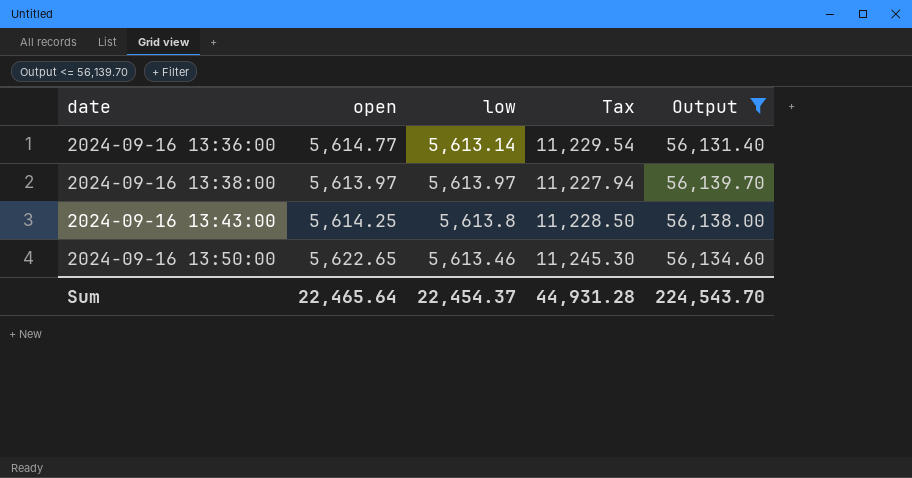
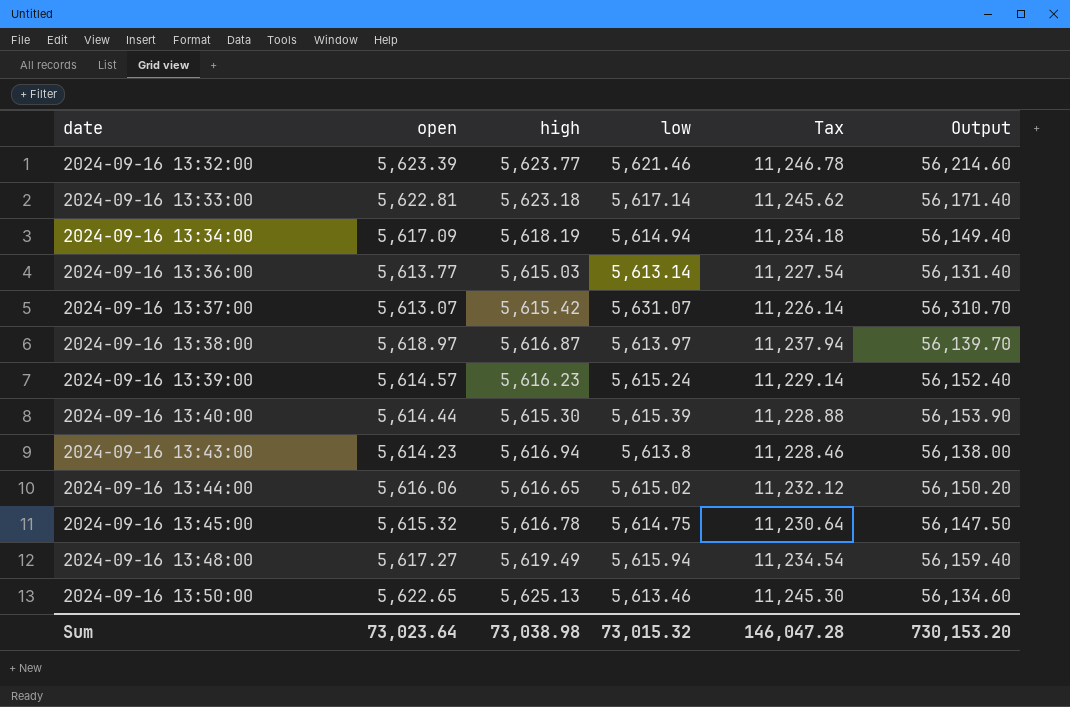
filter: Output <= 56,139.70 -> none
column high | position: none -> 3
2024-09-16 13:36:00 | open: 5,614.77 -> 5,613.77
2024-09-16 13:36:00 | Tax: 11,229.54 -> 11,227.54
2024-09-16 13:38:00 | open: 5,613.97 -> 5,618.97
2024-09-16 13:38:00 | Tax: 11,227.94 -> 11,237.94
2024-09-16 13:43:00 | open: 5,614.25 -> 5,614.23
2024-09-16 13:43:00 | Tax: 11,228.50 -> 11,228.46
Sum | open: 22,465.64 -> 73,023.64
Sum | low: 22,454.37 -> 73,015.32
Sum | Tax: 44,931.28 -> 146,047.28
Sum | Output: 224,543.70 -> 730,153.20

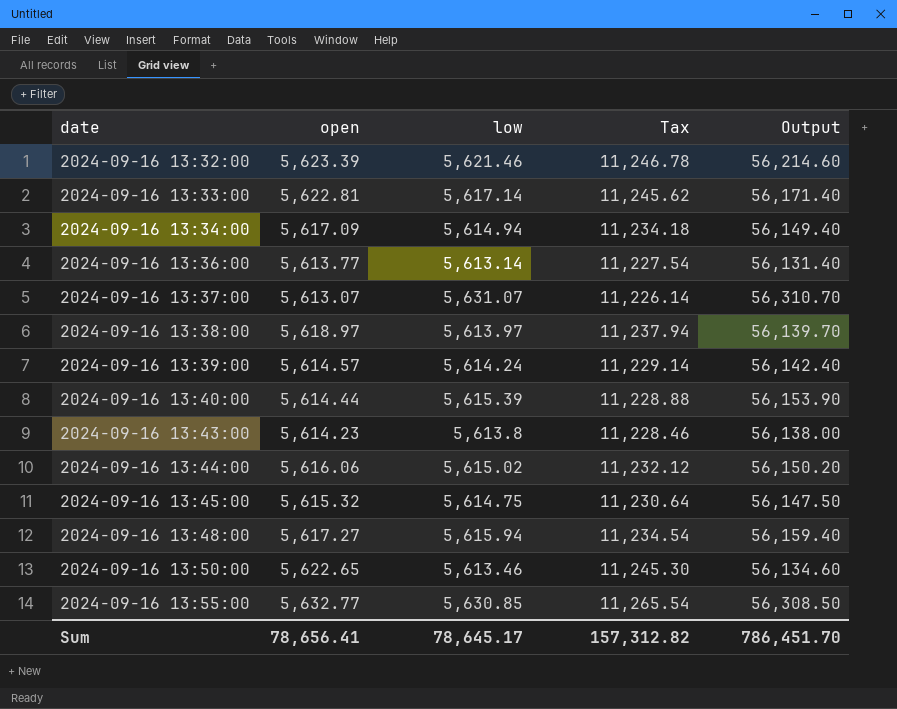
column high | position: 3 -> none
2024-09-16 13:39:00 | low: 5,615.24 -> 5,614.24
2024-09-16 13:39:00 | Output: 56,152.40 -> 56,142.40
row 2024-09-16 13:55:00: none -> 5,632.77 | 5,630.85 | 11,265.54 | 56,308.50
Sum | open: 73,023.64 -> 78,656.41
Sum | low: 73,015.32 -> 78,645.17
Sum | Tax: 146,047.28 -> 157,312.82
Sum | Output: 730,153.20 -> 786,451.70

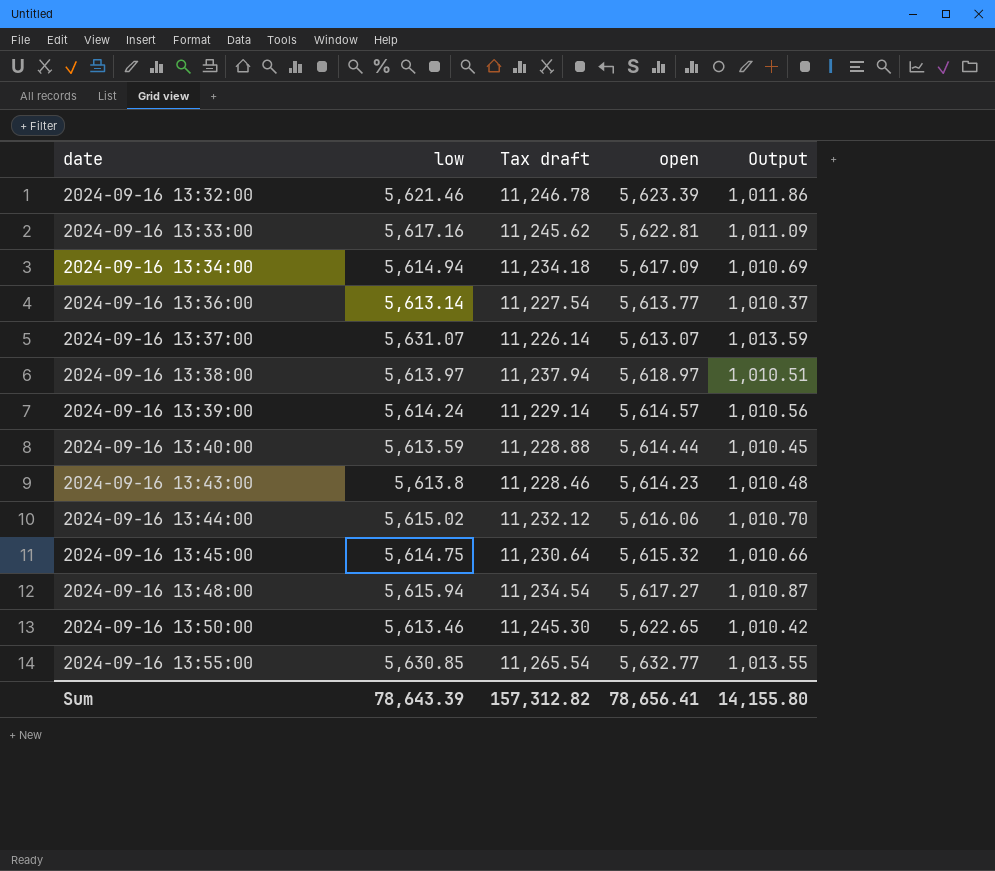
column name: Tax -> Tax draft
column open | position: 2 -> 4
column Output | formula: [low] * 10 -> [low] * 0.18
2024-09-16 13:33:00 | low: 5,617.14 -> 5,617.16
2024-09-16 13:40:00 | low: 5,615.39 -> 5,613.59
Sum | low: 78,645.17 -> 78,643.39
Sum | Output: 786,451.70 -> 14,155.80

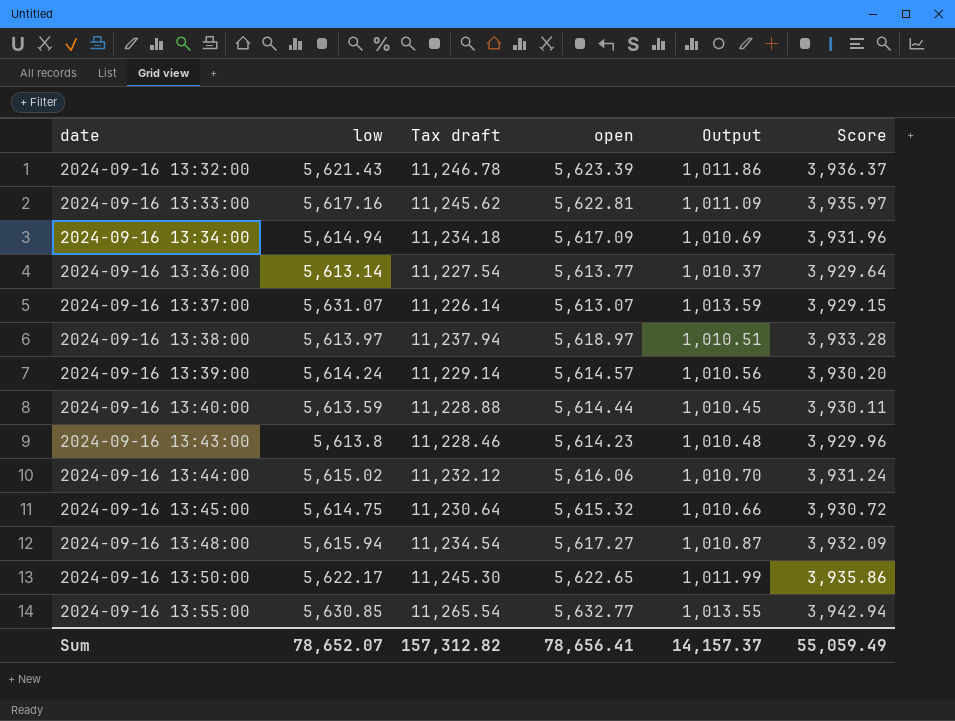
column Score | formula: none -> [open] * 0.7
2024-09-16 13:32:00 | low: 5,621.46 -> 5,621.43
2024-09-16 13:50:00 | low: 5,613.46 -> 5,622.17
2024-09-16 13:50:00 | Output: 1,010.42 -> 1,011.99
Sum | low: 78,643.39 -> 78,652.07
Sum | Output: 14,155.80 -> 14,157.37

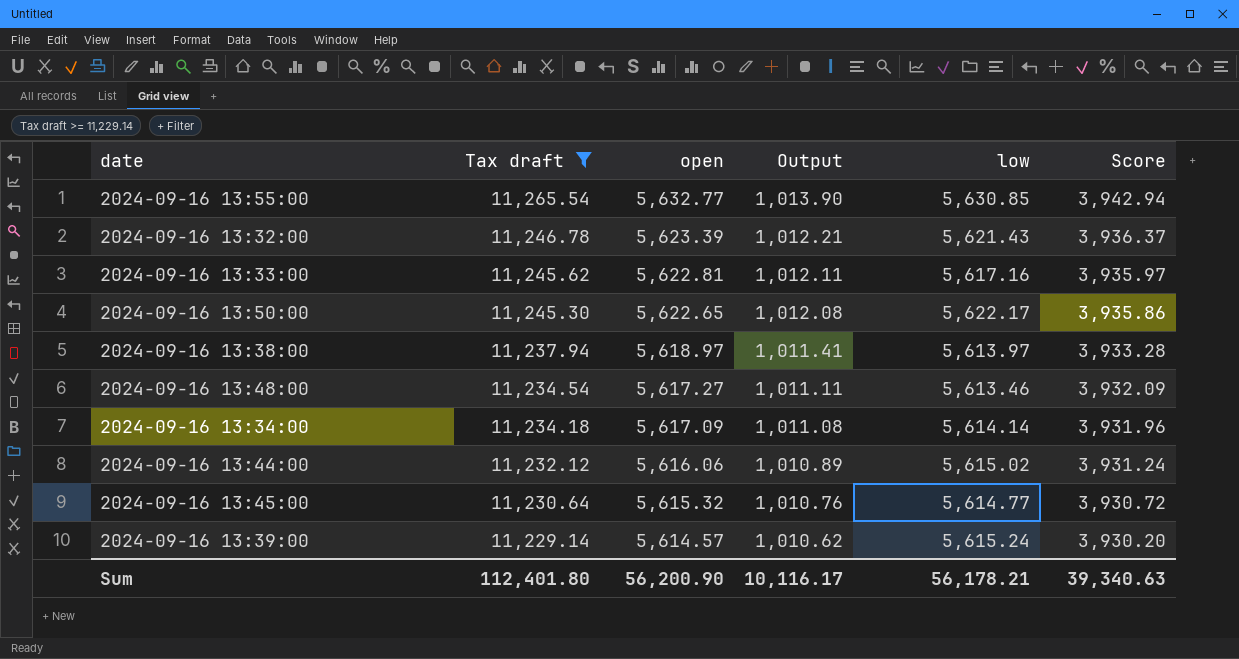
filter: none -> Tax draft >= 11,229.14
row order: date ascending -> Tax draft descending
column Output | formula: [low] * 0.18 -> [open] * 0.18
column low | position: 2 -> 5
2024-09-16 13:48:00 | low: 5,615.94 -> 5,613.46
2024-09-16 13:34:00 | low: 5,614.94 -> 5,614.14
2024-09-16 13:45:00 | low: 5,614.75 -> 5,614.77
2024-09-16 13:39:00 | low: 5,614.24 -> 5,615.24
Sum | Tax draft: 157,312.82 -> 112,401.80
Sum | open: 78,656.41 -> 56,200.90
Sum | Output: 14,157.37 -> 10,116.17
Sum | low: 78,652.07 -> 56,178.21
Sum | Score: 55,059.49 -> 39,340.63

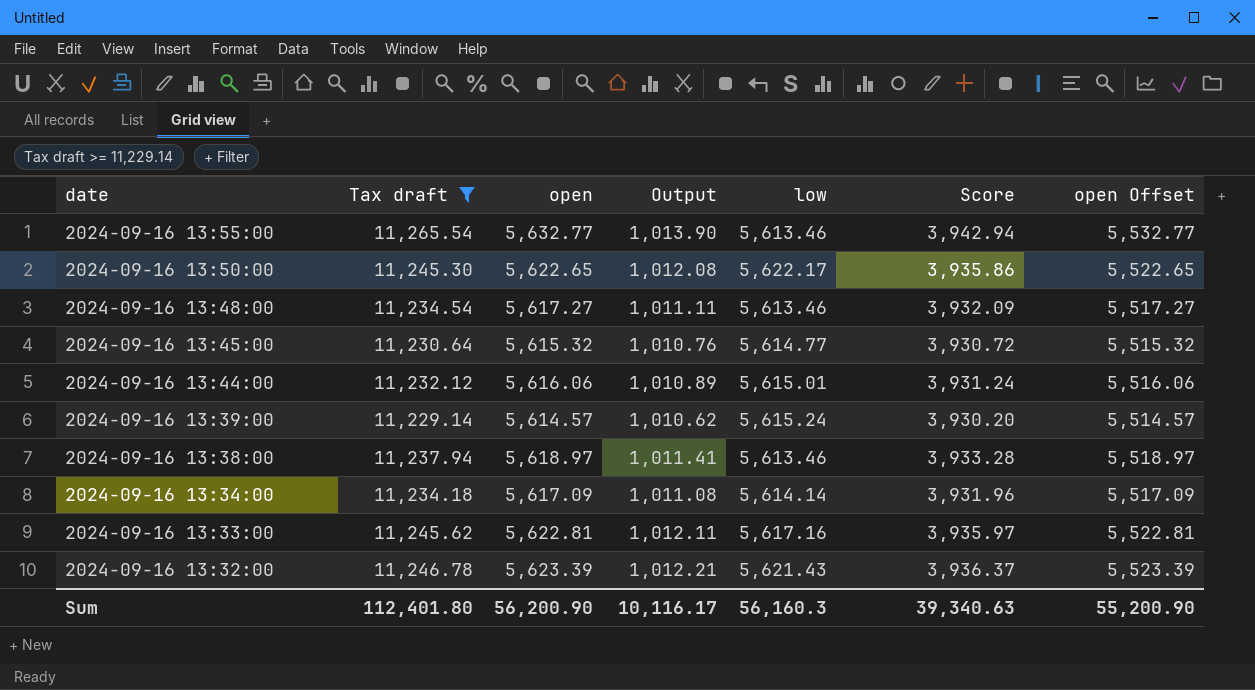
row order: Tax draft descending -> date descending
column open Offset | formula: none -> [open] - 100
2024-09-16 13:55:00 | low: 5,630.85 -> 5,613.46
2024-09-16 13:44:00 | low: 5,615.02 -> 5,615.01
2024-09-16 13:38:00 | low: 5,613.97 -> 5,613.46
Sum | low: 56,178.21 -> 56,160.3

